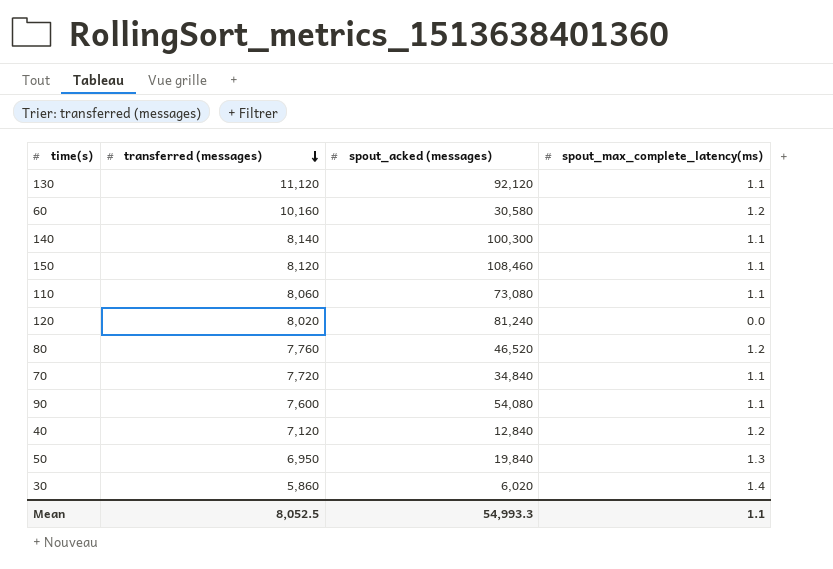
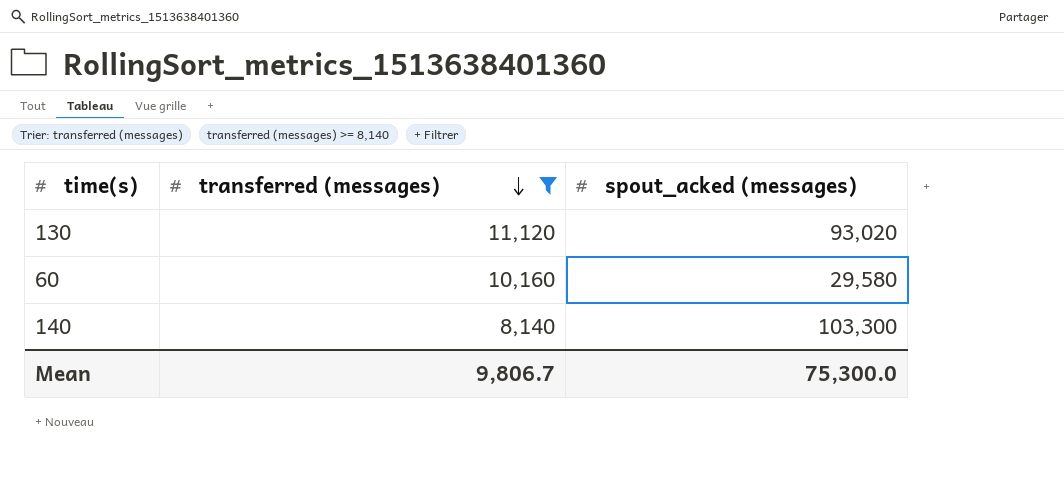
filter: none -> transferred (messages) >= 8,140
column spout_max_complete_latency(ms) | position: 4 -> none
130 | spout_acked (messages): 92,120 -> 93,020
60 | spout_acked (messages): 30,580 -> 29,580
140 | spout_acked (messages): 100,300 -> 103,300
Mean | transferred (messages): 8,052.5 -> 9,806.7
Mean | spout_acked (messages): 54,993.3 -> 75,300.0

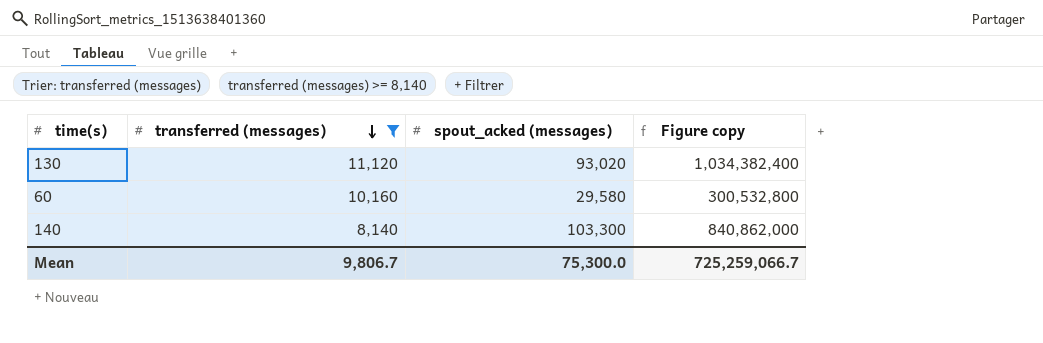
column Figure copy | formula: none -> [transferred (messages)] * [spout_acked (messages)]

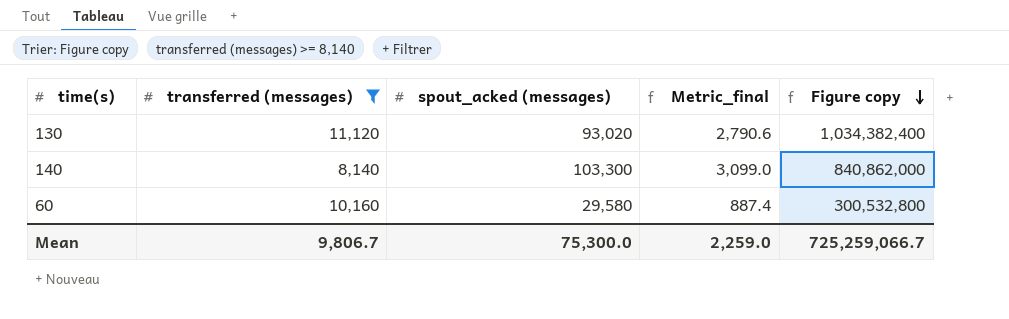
row order: transferred (messages) descending -> Figure copy descending
column Metric_final | formula: none -> [spout_acked (messages)] * 0.03

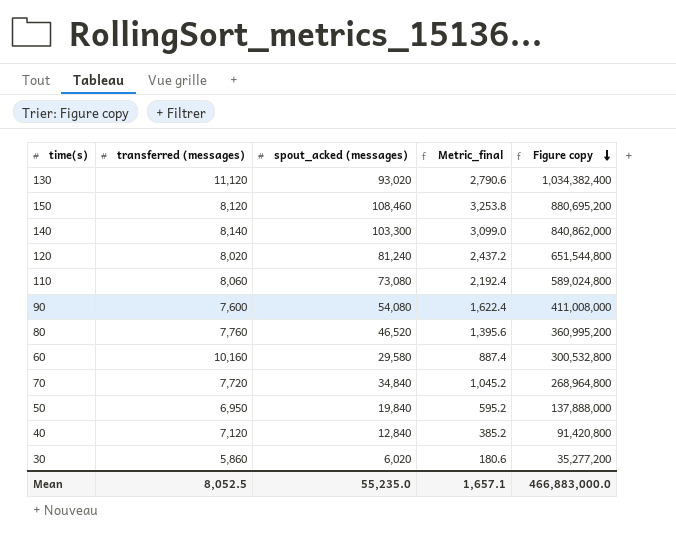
filter: transferred (messages) >= 8,140 -> none
Mean | transferred (messages): 9,806.7 -> 8,052.5
Mean | spout_acked (messages): 75,300.0 -> 55,235.0
Mean | Metric_final: 2,259.0 -> 1,657.1
Mean | Figure copy: 725,259,066.7 -> 466,883,000.0

